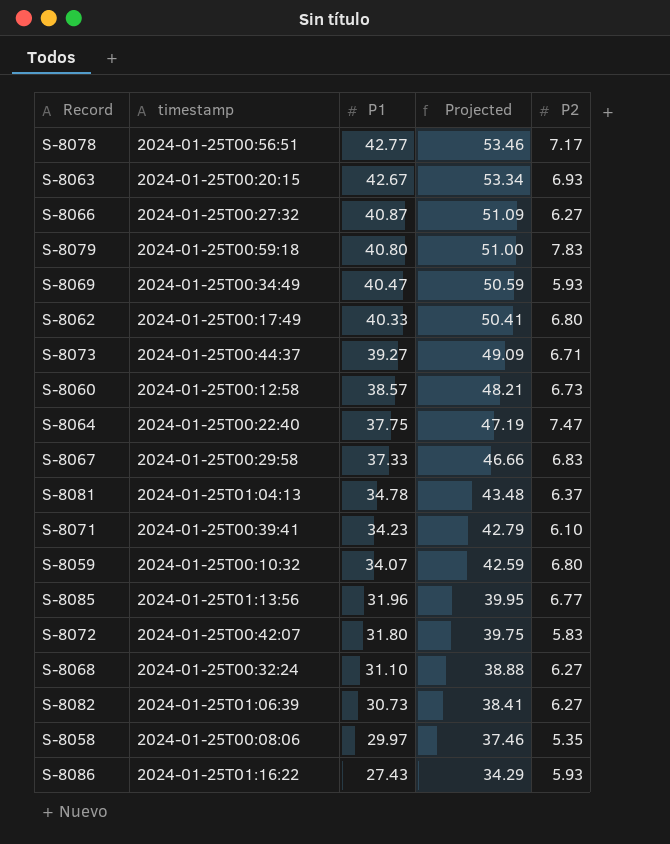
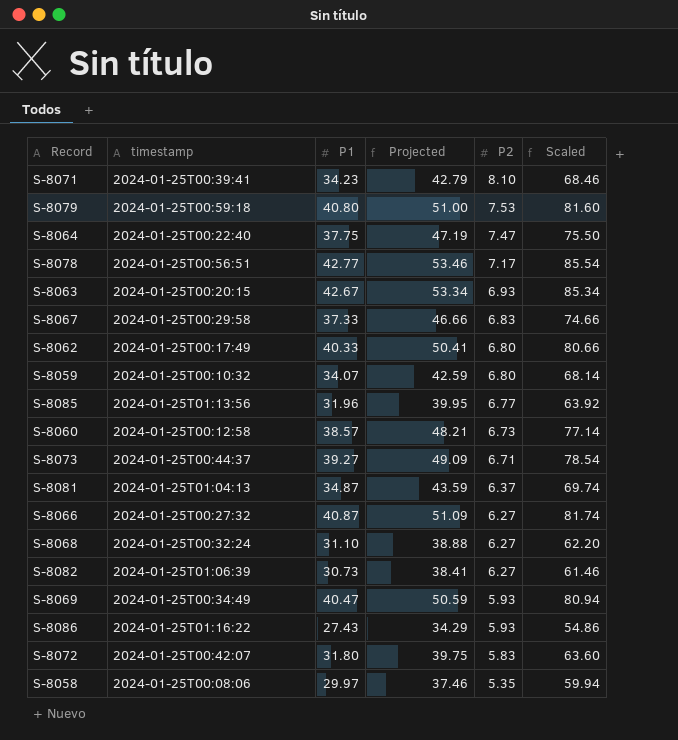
row order: P1 descending -> P2 descending
column Scaled | formula: none -> [P1] * 2
S-8071 | P2: 6.10 -> 8.10
S-8079 | P2: 7.83 -> 7.53
S-8081 | P1: 34.78 -> 34.87
S-8081 | Projected: 43.48 -> 43.59

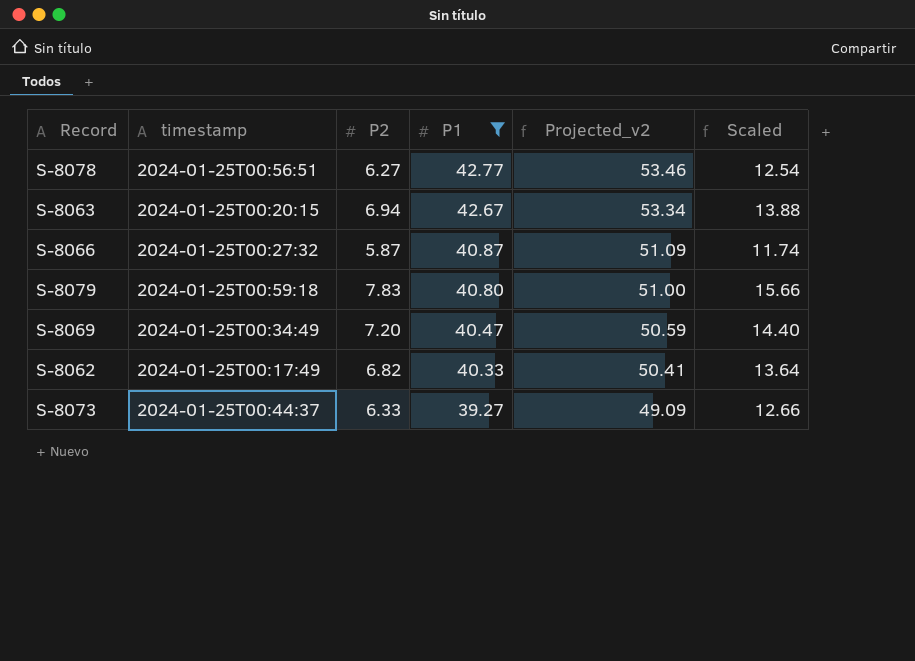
filter: none -> P1 >= 39.27
row order: P2 descending -> P1 descending
column P2 | position: 5 -> 3
column name: Projected -> Projected_v2
column Scaled | formula: [P1] * 2 -> [P2] * 2
S-8078 | P2: 7.17 -> 6.27
S-8063 | P2: 6.93 -> 6.94
S-8066 | P2: 6.27 -> 5.87
S-8079 | P2: 7.53 -> 7.83
S-8069 | P2: 5.93 -> 7.20
S-8062 | P2: 6.80 -> 6.82
S-8073 | P2: 6.71 -> 6.33

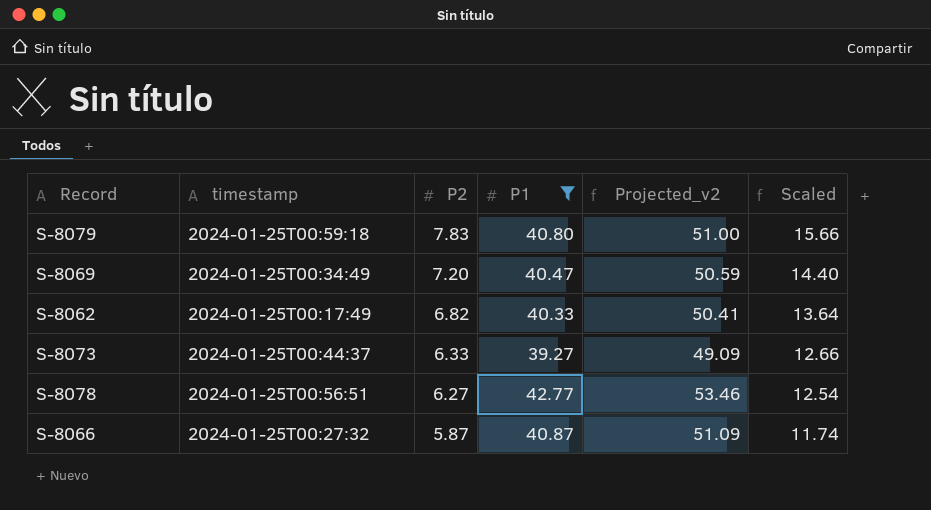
row order: P1 descending -> P2 descending
row S-8063: 2024-01-25T00:20:15 | 6.94 | 42.67 | 53.34 | 13.88 -> none

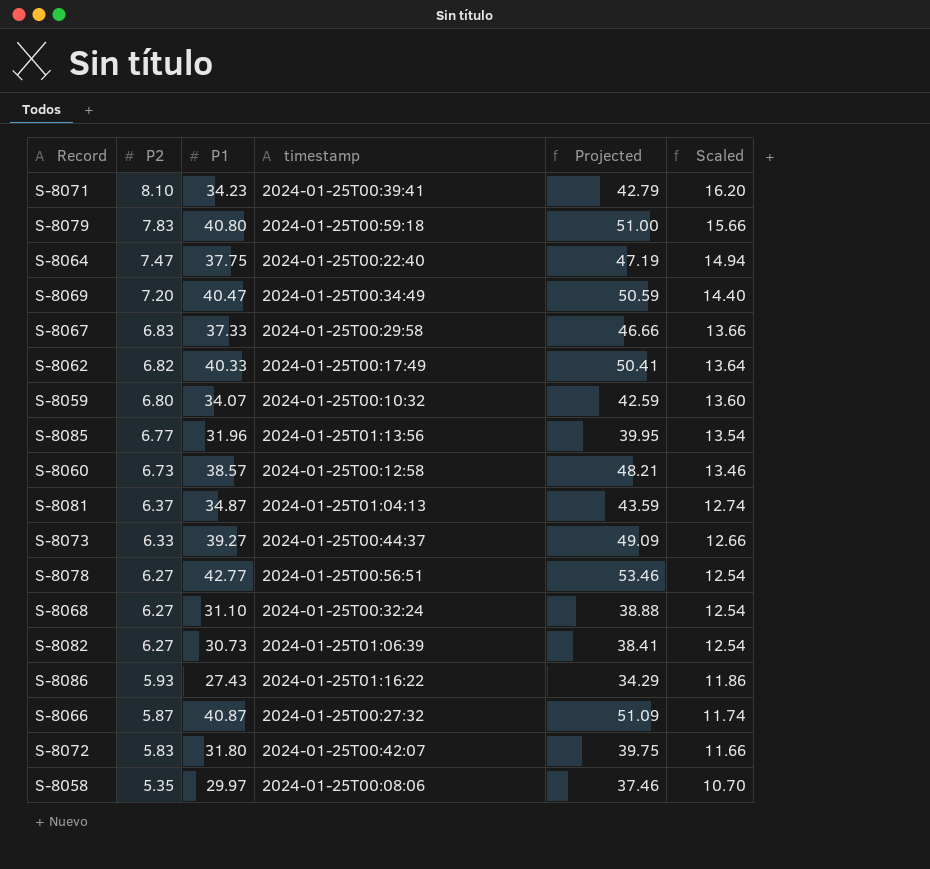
filter: P1 >= 39.27 -> none
column timestamp | position: 2 -> 4
column name: Projected_v2 -> Projected

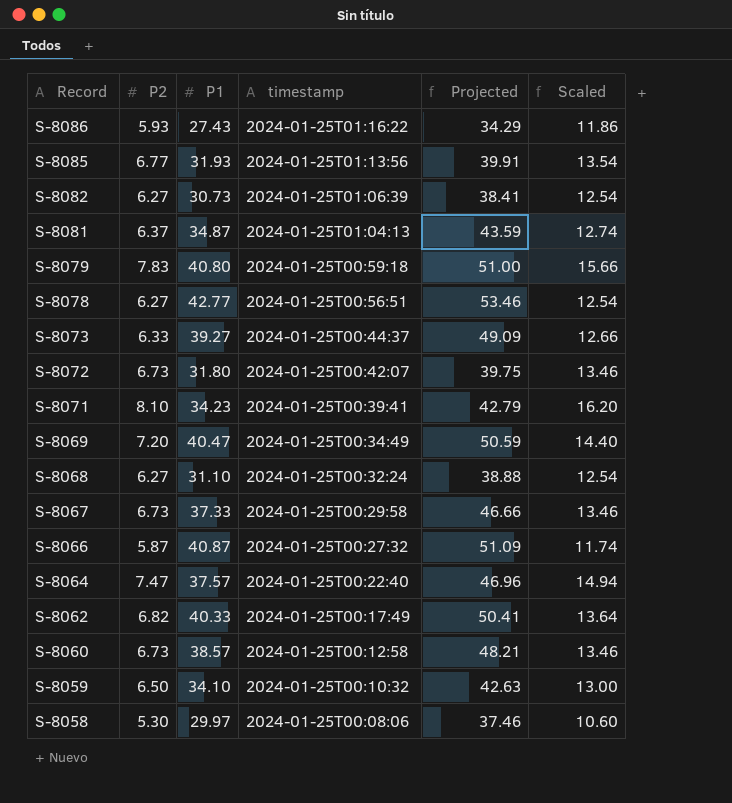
row order: P2 descending -> Record descending
S-8085 | P1: 31.96 -> 31.93
S-8085 | Projected: 39.95 -> 39.91
S-8072 | P2: 5.83 -> 6.73
S-8072 | Scaled: 11.66 -> 13.46
S-8067 | P2: 6.83 -> 6.73
S-8067 | Scaled: 13.66 -> 13.46
S-8064 | P1: 37.75 -> 37.57
S-8064 | Projected: 47.19 -> 46.96
S-8059 | P2: 6.80 -> 6.50
S-8059 | P1: 34.07 -> 34.10
S-8059 | Projected: 42.59 -> 42.63
S-8059 | Scaled: 13.60 -> 13.00
S-8058 | P2: 5.35 -> 5.30
S-8058 | Scaled: 10.70 -> 10.60

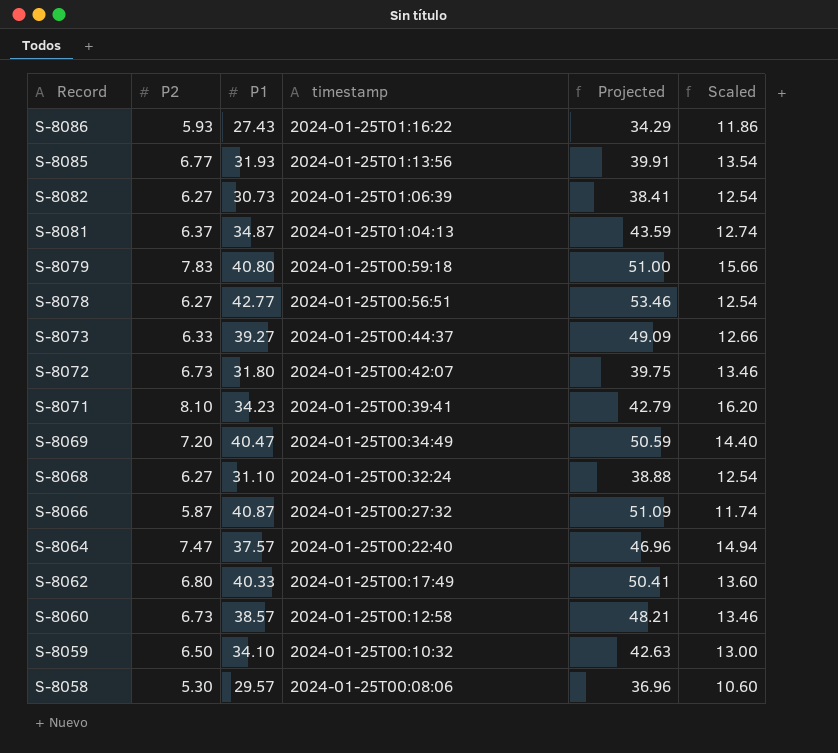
row S-8067: 6.73 | 37.33 | 2024-01-25T00:29:58 | 46.66 | 13.46 -> none
S-8062 | P2: 6.82 -> 6.80
S-8062 | Scaled: 13.64 -> 13.60
S-8058 | P1: 29.97 -> 29.57
S-8058 | Projected: 37.46 -> 36.96

